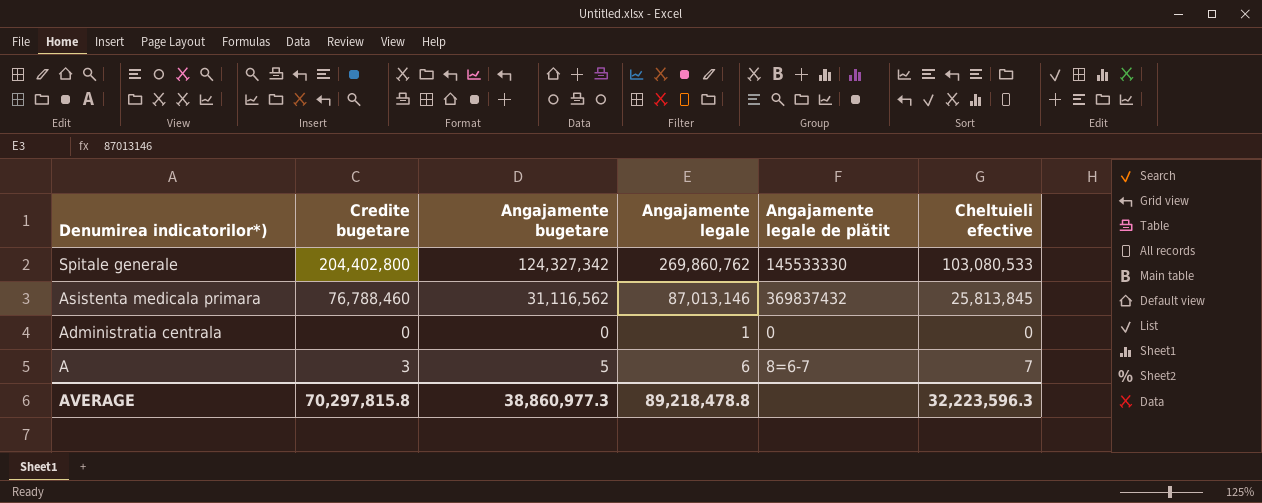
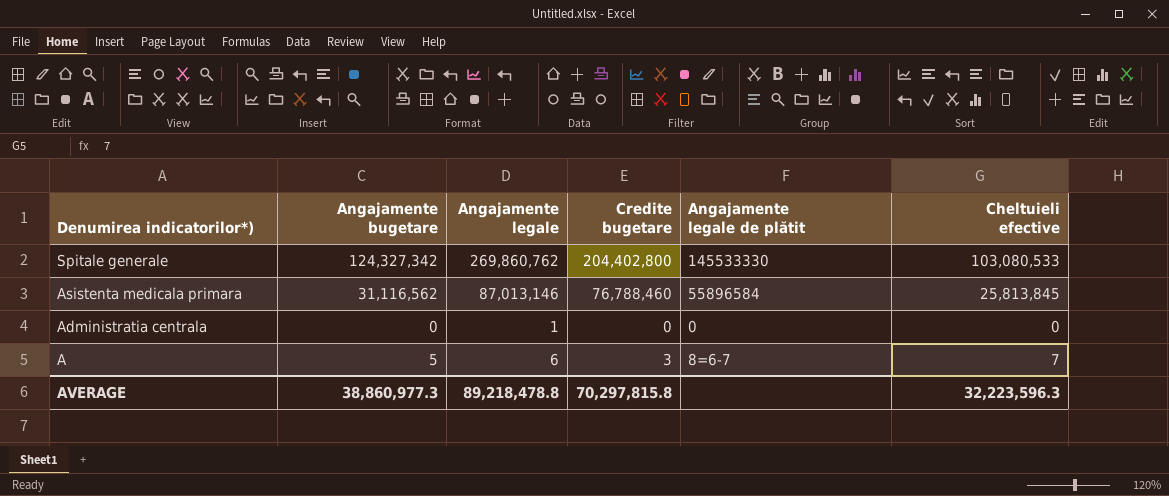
column Credite bugetare | position: 2 -> 4
Asistenta medicala primara | Angajamente legale de plătit: 369837432 -> 55896584

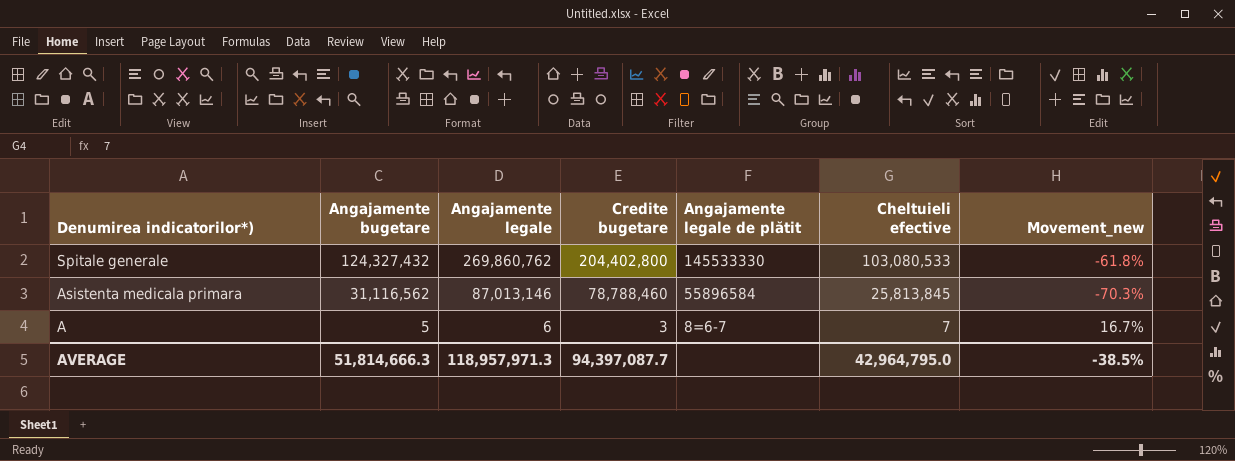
column Movement_new | formula: none -> ([Cheltuieli efective] - [Angajamente legale]) / [Angajamente legale]
row Administratia centrala: 0 | 1 | 0 | 0 | 0 -> none
Spitale generale | Angajamente bugetare: 124,327,342 -> 124,327,432
Asistenta medicala primara | Credite bugetare: 76,788,460 -> 78,788,460
AVERAGE | Angajamente bugetare: 38,860,977.3 -> 51,814,666.3
AVERAGE | Angajamente legale: 89,218,478.8 -> 118,957,971.3
AVERAGE | Credite bugetare: 70,297,815.8 -> 94,397,087.7
AVERAGE | Cheltuieli efective: 32,223,596.3 -> 42,964,795.0

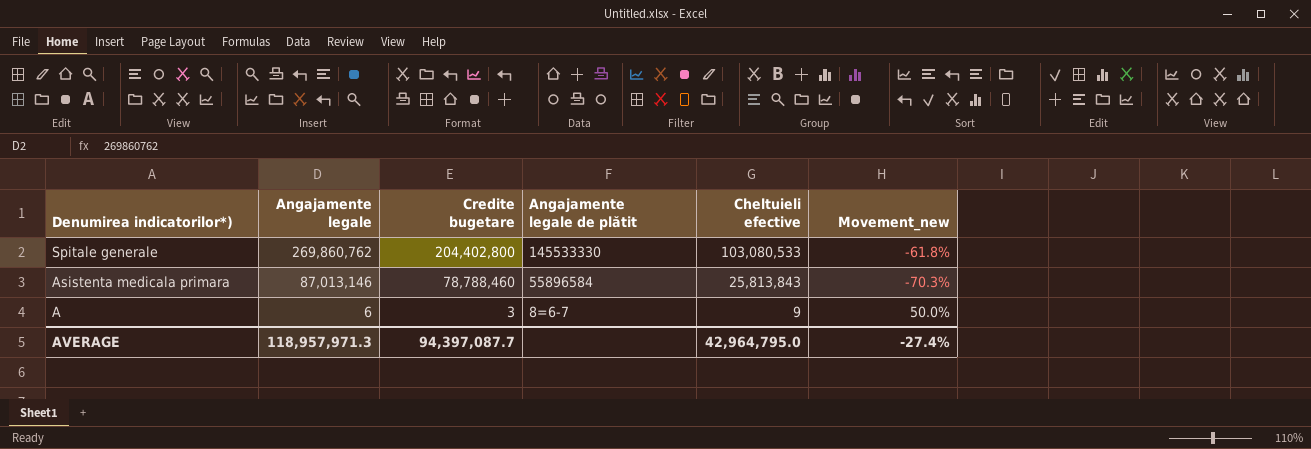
column Angajamente bugetare | position: 2 -> none
Asistenta medicala primara | Cheltuieli efective: 25,813,845 -> 25,813,843
A | Cheltuieli efective: 7 -> 9
A | Movement_new: 16.7% -> 50.0%
AVERAGE | Movement_new: -38.5% -> -27.4%

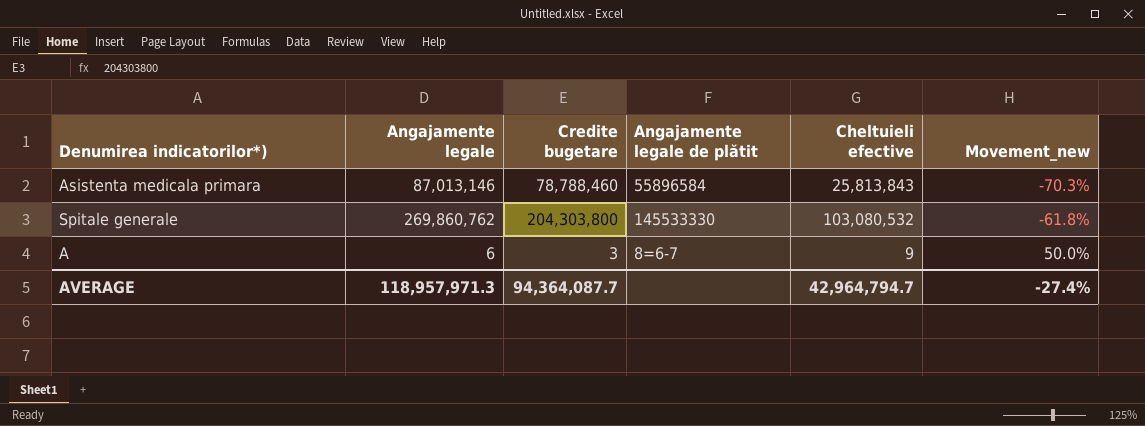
row order: Denumirea indicatorilor*) descending -> Movement_new ascending
Spitale generale | Credite bugetare: 204,402,800 -> 204,303,800
Spitale generale | Cheltuieli efective: 103,080,533 -> 103,080,532
AVERAGE | Credite bugetare: 94,397,087.7 -> 94,364,087.7
AVERAGE | Cheltuieli efective: 42,964,795.0 -> 42,964,794.7

